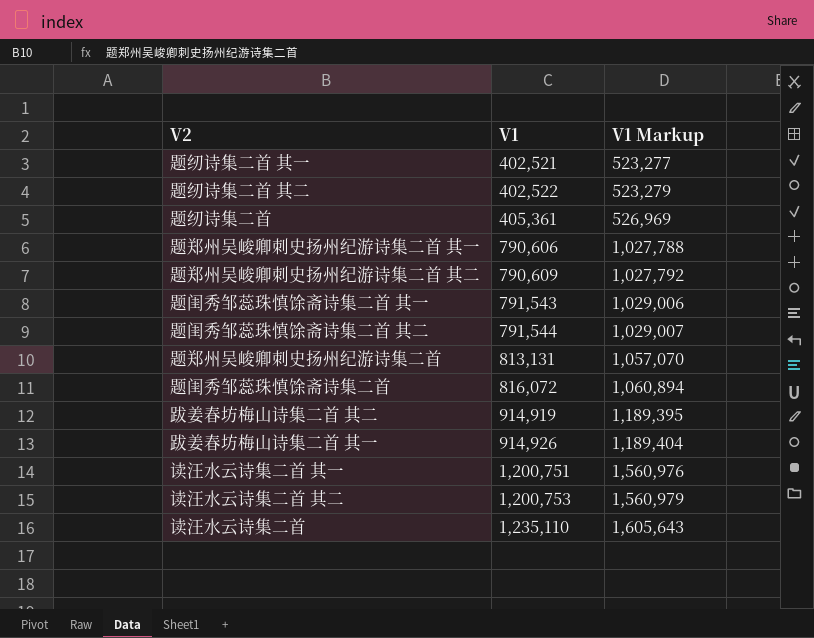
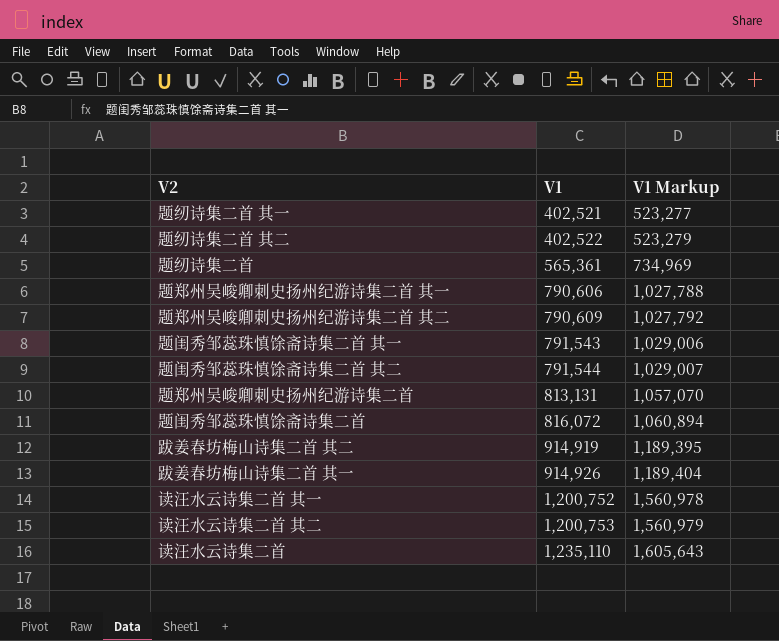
题纫诗集二首 | V1: 405,361 -> 565,361
题纫诗集二首 | V1 Markup: 526,969 -> 734,969
读汪水云诗集二首 其一 | V1: 1,200,751 -> 1,200,752
读汪水云诗集二首 其一 | V1 Markup: 1,560,976 -> 1,560,978

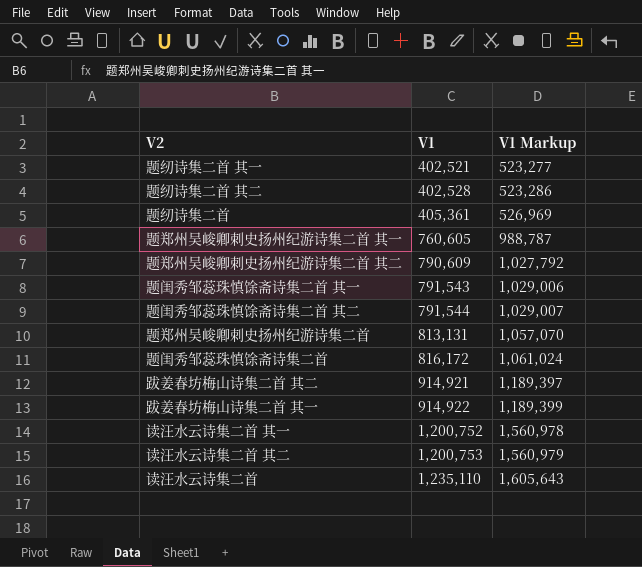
题纫诗集二首 其二 | V1: 402,522 -> 402,528
题纫诗集二首 其二 | V1 Markup: 523,279 -> 523,286
题纫诗集二首 | V1: 565,361 -> 405,361
题纫诗集二首 | V1 Markup: 734,969 -> 526,969
题郑州吴峻卿刺史扬州纪游诗集二首 其一 | V1: 790,606 -> 760,605
题郑州吴峻卿刺史扬州纪游诗集二首 其一 | V1 Markup: 1,027,788 -> 988,787
题闺秀邹蕊珠慎馀斋诗集二首 | V1: 816,072 -> 816,172
题闺秀邹蕊珠慎馀斋诗集二首 | V1 Markup: 1,060,894 -> 1,061,024
跋姜春坊梅山诗集二首 其二 | V1: 914,919 -> 914,921
跋姜春坊梅山诗集二首 其二 | V1 Markup: 1,189,395 -> 1,189,397
跋姜春坊梅山诗集二首 其一 | V1: 914,926 -> 914,922
跋姜春坊梅山诗集二首 其一 | V1 Markup: 1,189,404 -> 1,189,399

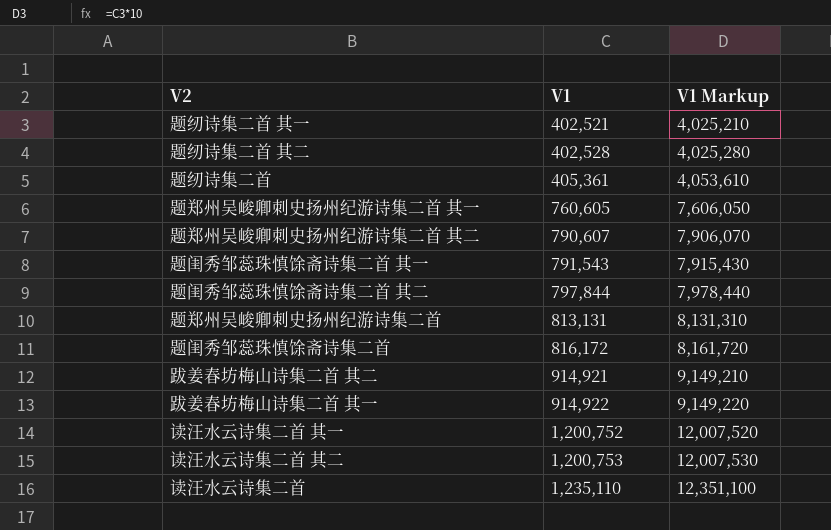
column V1 Markup | formula: [V1] * 1.3 -> [V1] * 10
题郑州吴峻卿刺史扬州纪游诗集二首 其二 | V1: 790,609 -> 790,607
题闺秀邹蕊珠慎馀斋诗集二首 其二 | V1: 791,544 -> 797,844

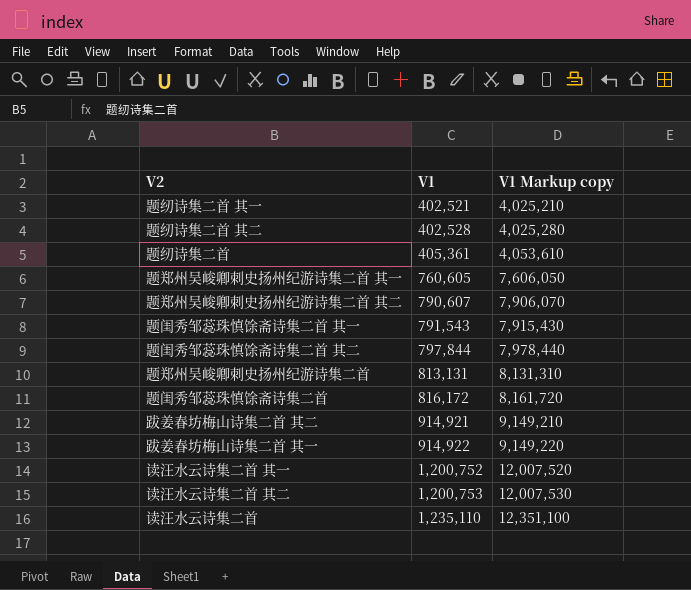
column name: V1 Markup -> V1 Markup copy

